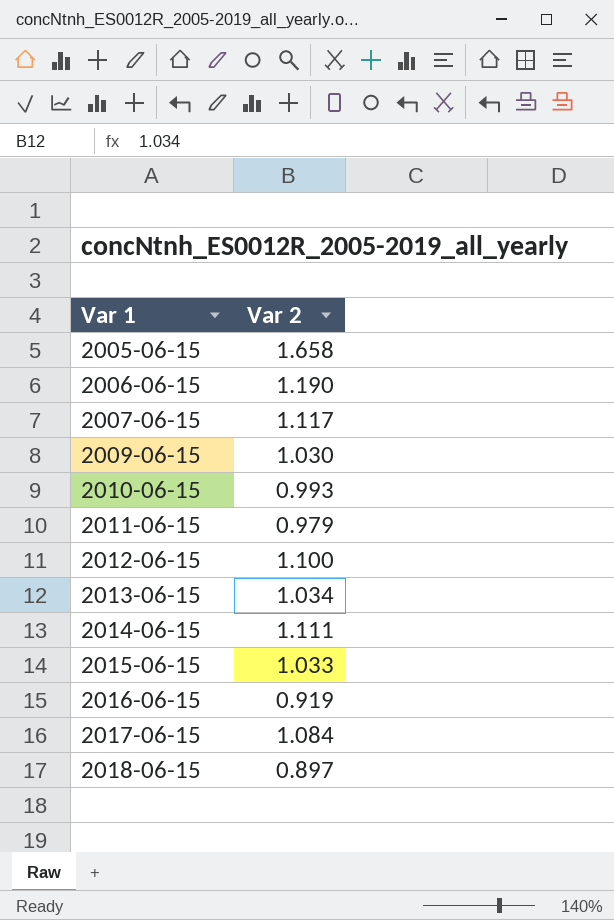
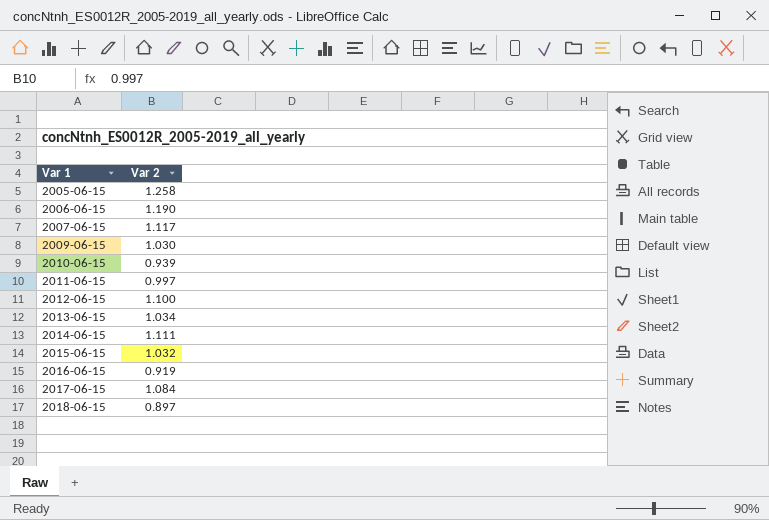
2005-06-15 | Var 2: 1.658 -> 1.258
2010-06-15 | Var 2: 0.993 -> 0.939
2011-06-15 | Var 2: 0.979 -> 0.997
2015-06-15 | Var 2: 1.033 -> 1.032

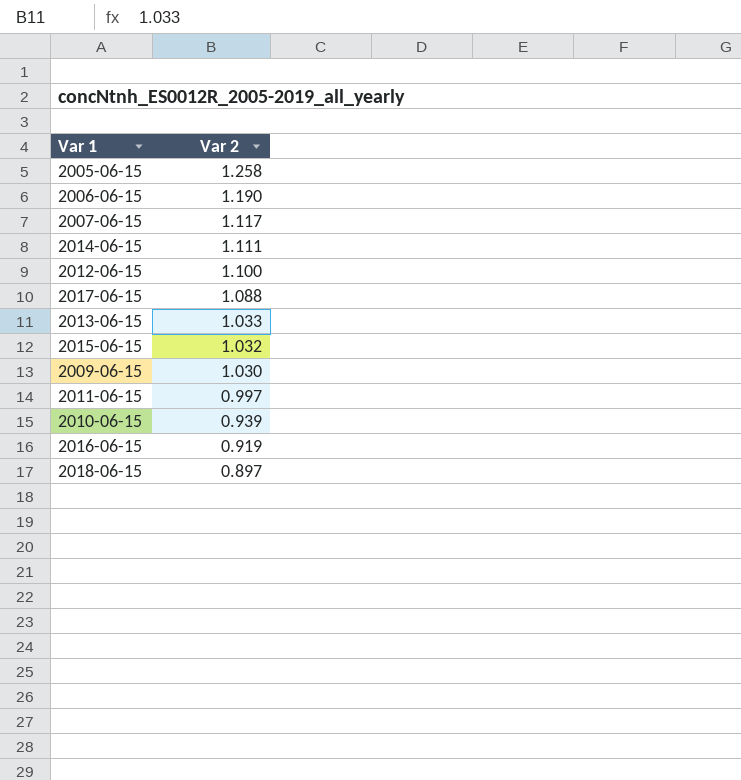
row order: Var 1 ascending -> Var 2 descending
2017-06-15 | Var 2: 1.084 -> 1.088
2013-06-15 | Var 2: 1.034 -> 1.033

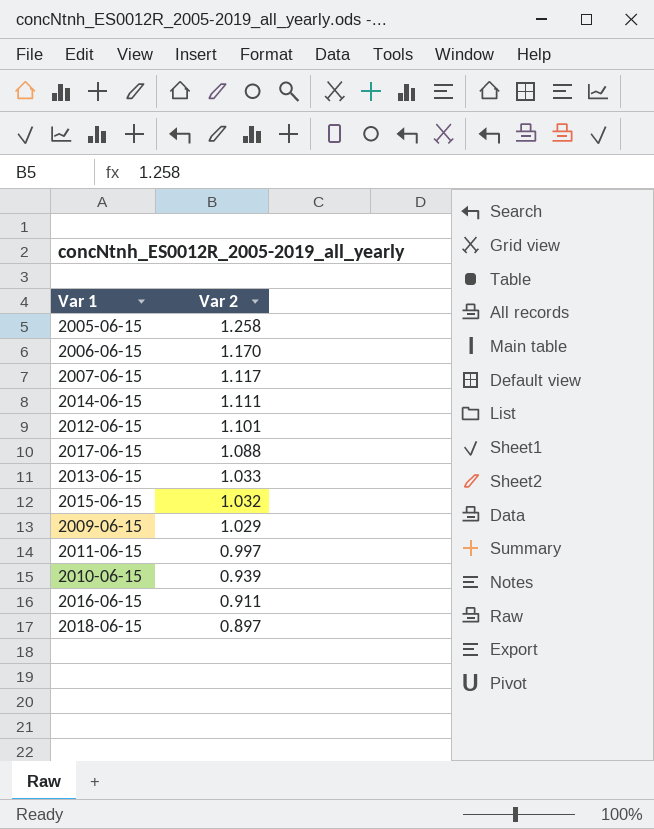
2006-06-15 | Var 2: 1.190 -> 1.170
2012-06-15 | Var 2: 1.100 -> 1.101
2009-06-15 | Var 2: 1.030 -> 1.029
2016-06-15 | Var 2: 0.919 -> 0.911

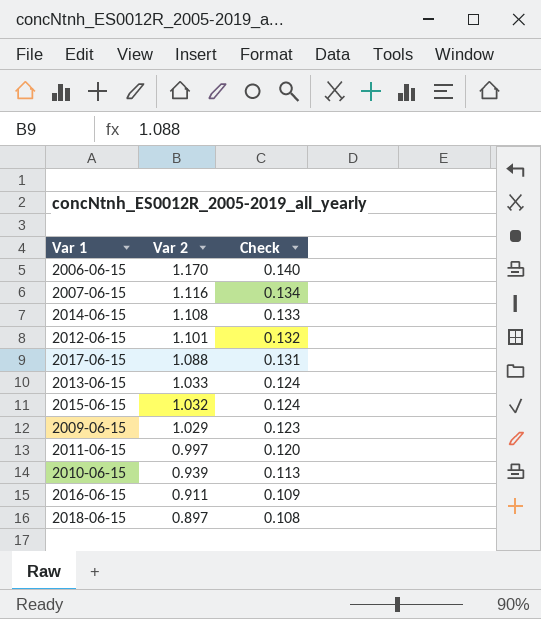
column Check | formula: none -> [Var 2] * 0.12
row 2005-06-15: 1.258 -> none
2007-06-15 | Var 2: 1.117 -> 1.116
2014-06-15 | Var 2: 1.111 -> 1.108

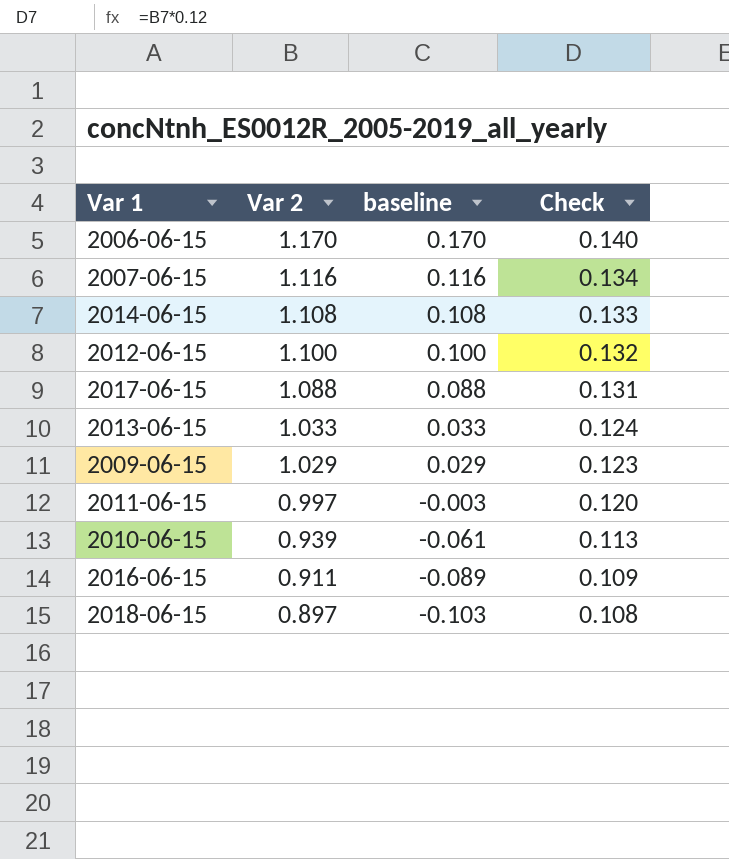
column baseline | formula: none -> [Var 2] - 1
row 2015-06-15: 1.032 | 0.124 -> none
2012-06-15 | Var 2: 1.101 -> 1.100

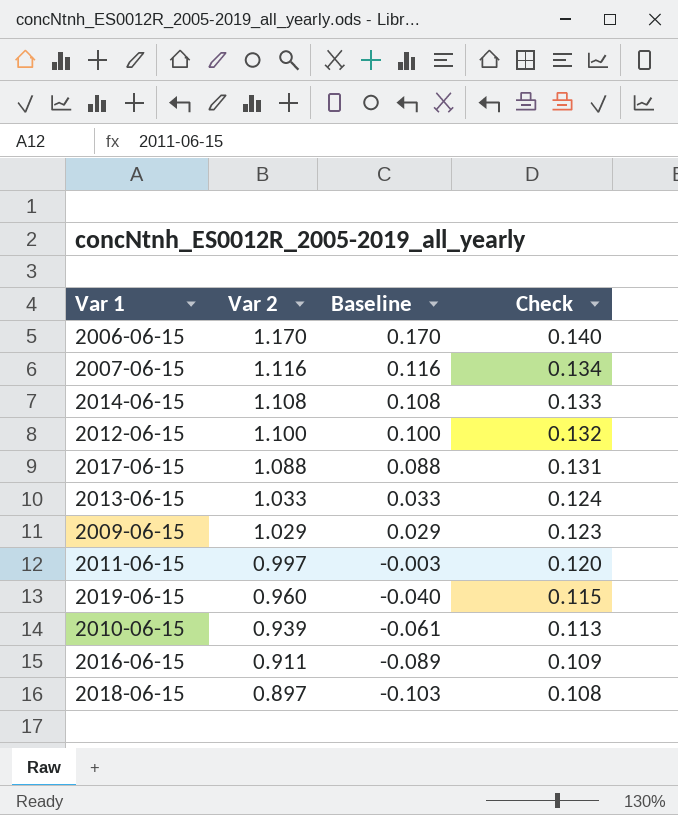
column name: baseline -> Baseline
row 2019-06-15: none -> 0.960 | -0.040 | 0.115

